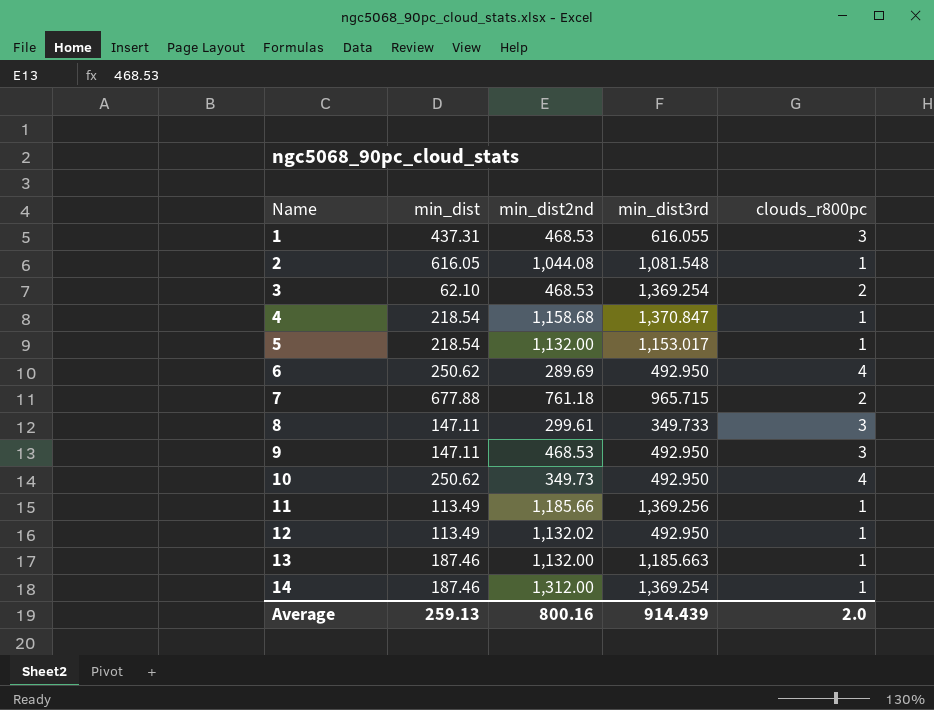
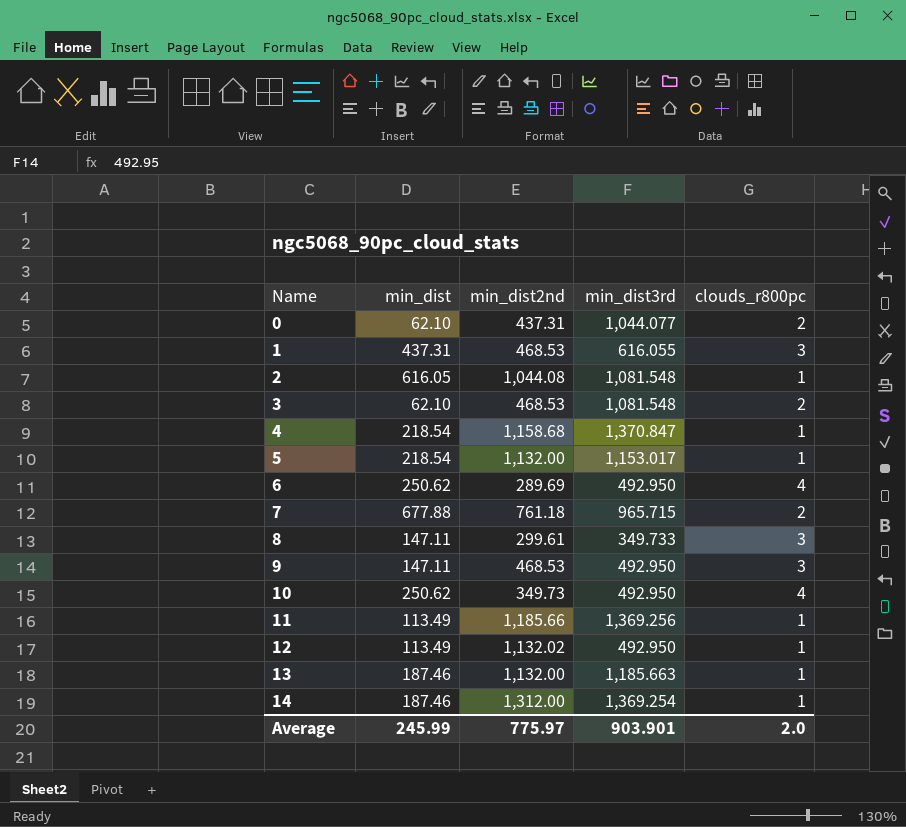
row 0: none -> 62.10 | 437.31 | 1,044.077 | 2
3 | min_dist3rd: 1,369.254 -> 1,081.548
Average | min_dist: 259.13 -> 245.99
Average | min_dist2nd: 800.16 -> 775.97
Average | min_dist3rd: 914.439 -> 903.901

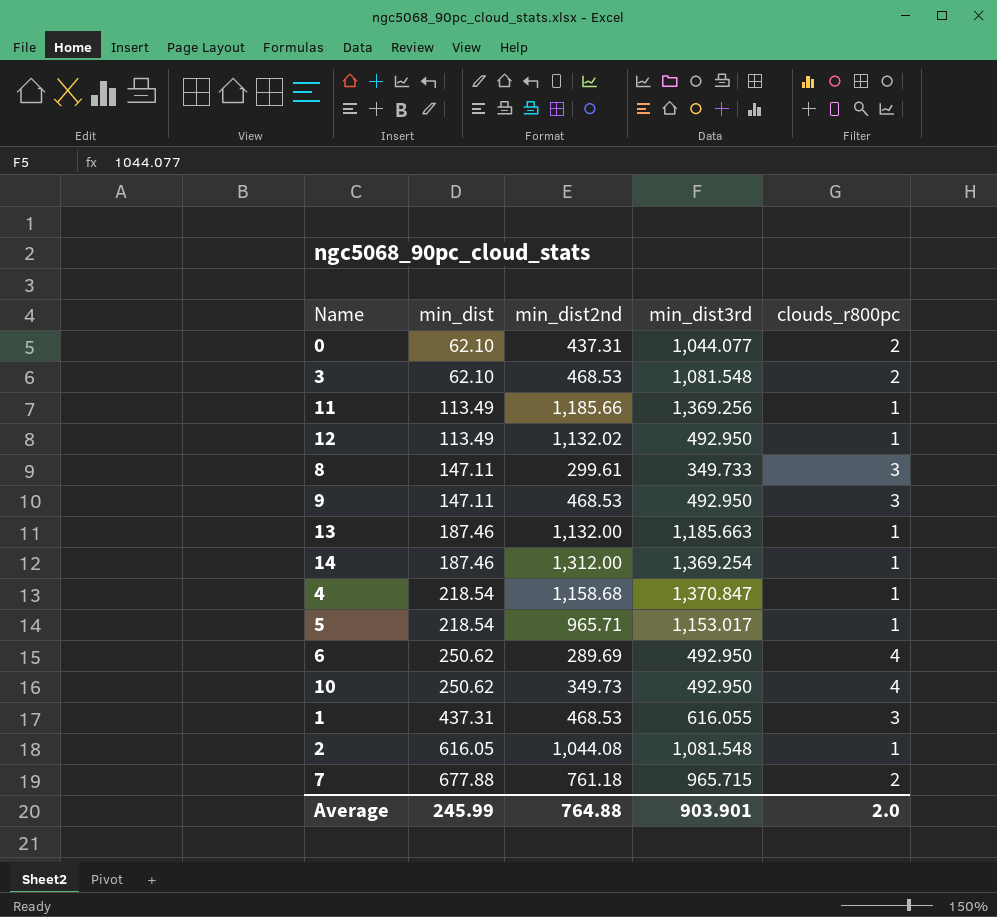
row order: Name ascending -> min_dist ascending
5 | min_dist2nd: 1,132.00 -> 965.71
Average | min_dist2nd: 775.97 -> 764.88

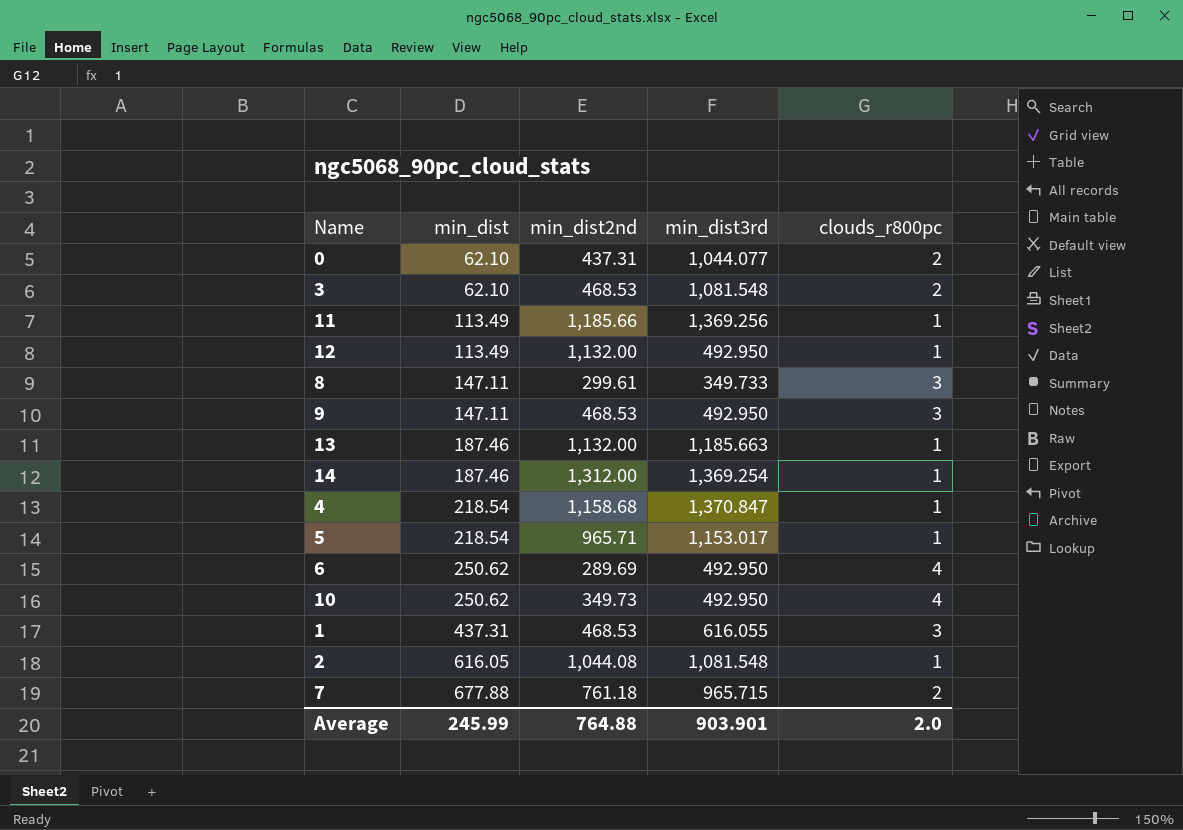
12 | min_dist2nd: 1,132.02 -> 1,132.00

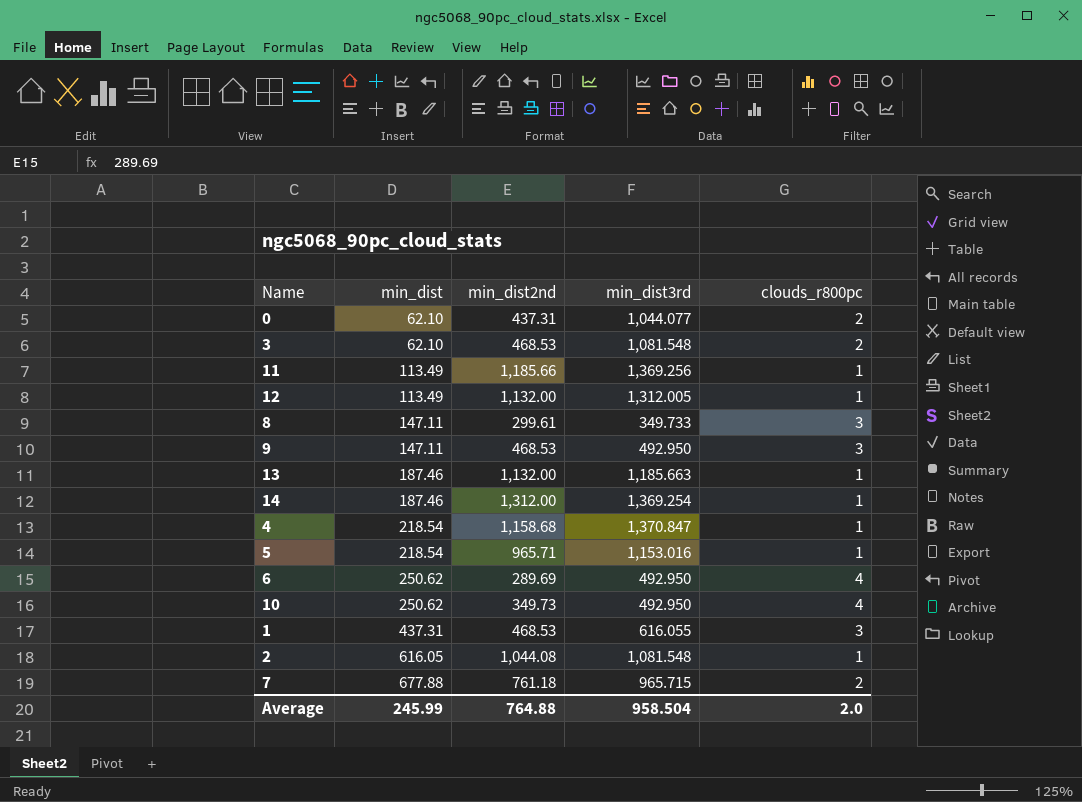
12 | min_dist3rd: 492.950 -> 1,312.005
5 | min_dist3rd: 1,153.017 -> 1,153.016
Average | min_dist3rd: 903.901 -> 958.504

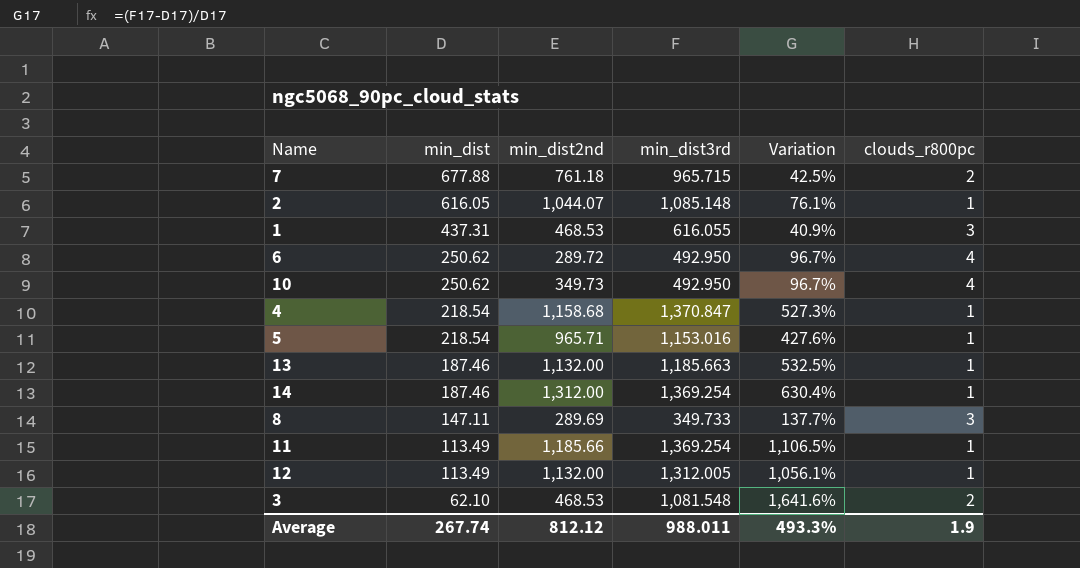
row order: min_dist ascending -> min_dist descending
column Variation | formula: none -> ([min_dist3rd] - [min_dist]) / [min_dist]
row 0: 62.10 | 437.31 | 1,044.077 | 2 -> none
row 9: 147.11 | 468.53 | 492.950 | 3 -> none
2 | min_dist2nd: 1,044.08 -> 1,044.07
2 | min_dist3rd: 1,081.548 -> 1,085.148
6 | min_dist2nd: 289.69 -> 289.72
8 | min_dist2nd: 299.61 -> 289.69
11 | min_dist3rd: 1,369.256 -> 1,369.254
Average | min_dist: 245.99 -> 267.74
Average | min_dist2nd: 764.88 -> 812.12
Average | min_dist3rd: 958.504 -> 988.011
Average | clouds_r800pc: 2.0 -> 1.9

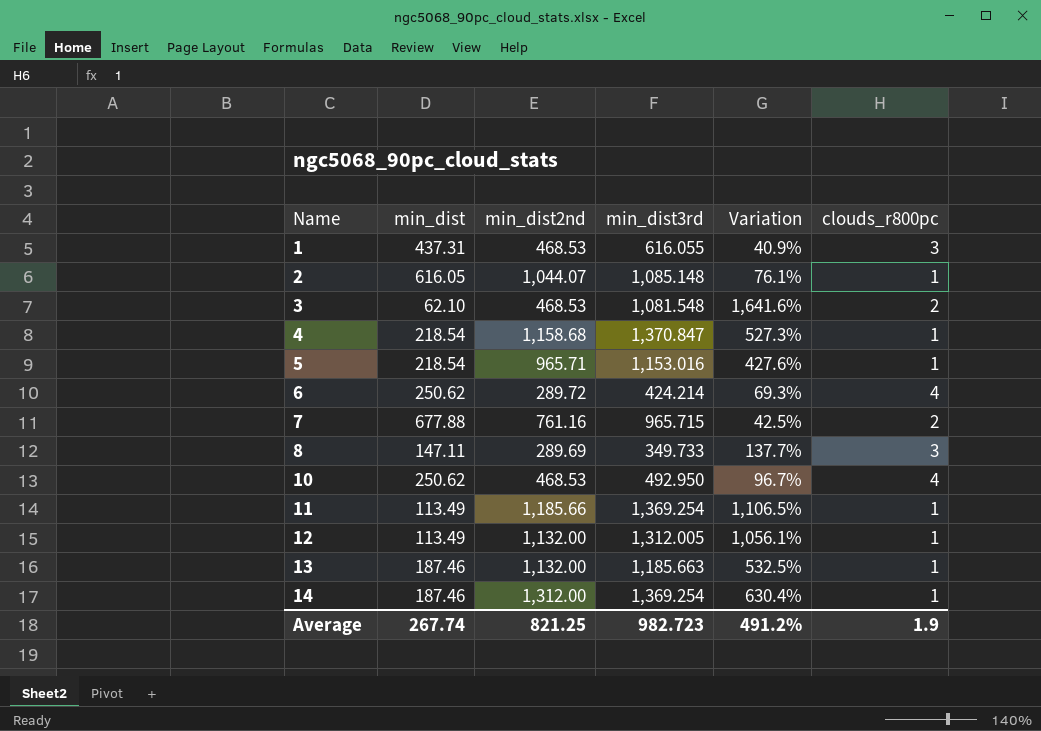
row order: min_dist descending -> Name ascending
6 | min_dist3rd: 492.950 -> 424.214
6 | Variation: 96.7% -> 69.3%
7 | min_dist2nd: 761.18 -> 761.16
10 | min_dist2nd: 349.73 -> 468.53
Average | min_dist2nd: 812.12 -> 821.25
Average | min_dist3rd: 988.011 -> 982.723
Average | Variation: 493.3% -> 491.2%

